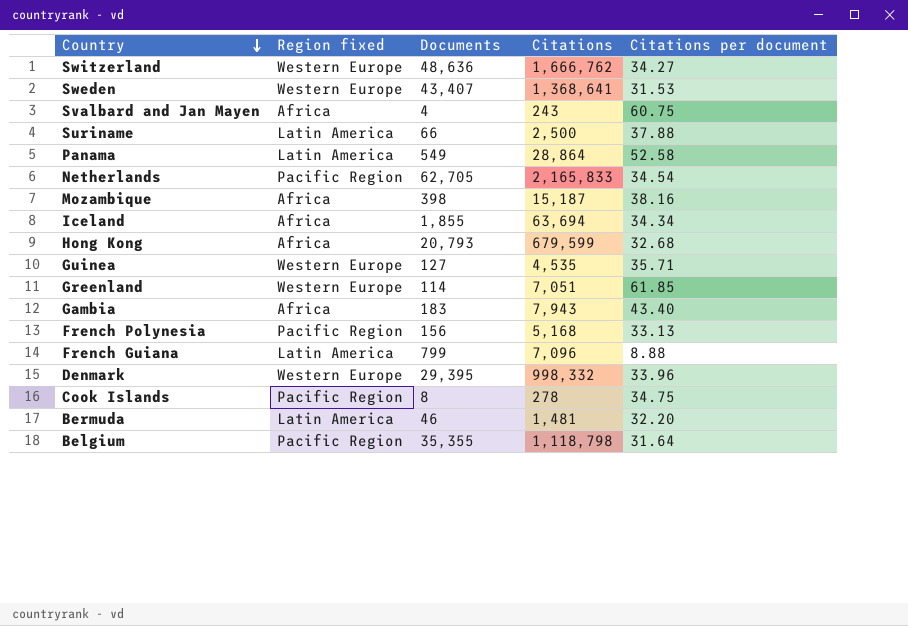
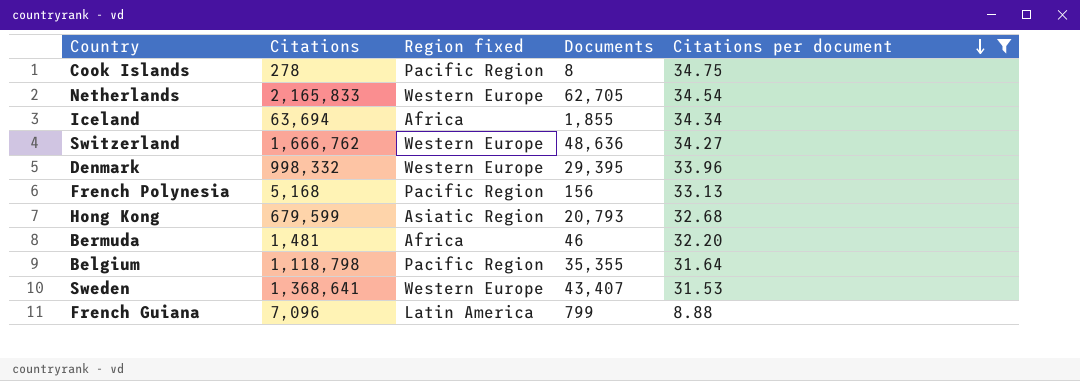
filter: none -> Citations per document <= 34.75
row order: Country descending -> Citations per document descending
column Citations | position: 4 -> 2
Netherlands | Region fixed: Pacific Region -> Western Europe
Hong Kong | Region fixed: Africa -> Asiatic Region
Bermuda | Region fixed: Latin America -> Africa

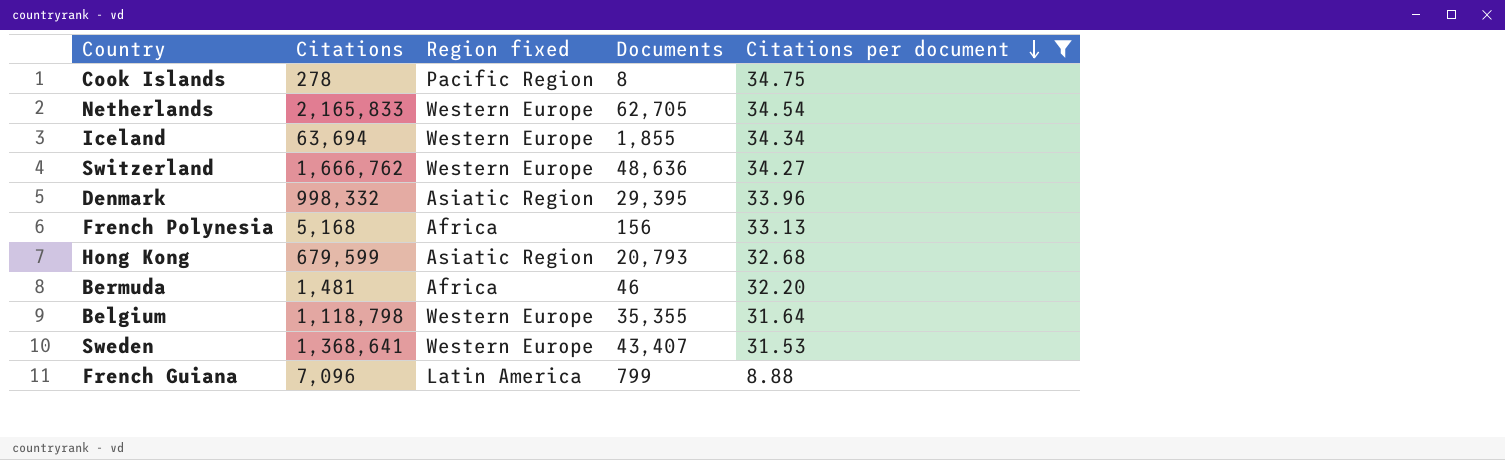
Iceland | Region fixed: Africa -> Western Europe
Denmark | Region fixed: Western Europe -> Asiatic Region
French Polynesia | Region fixed: Pacific Region -> Africa
Belgium | Region fixed: Pacific Region -> Western Europe

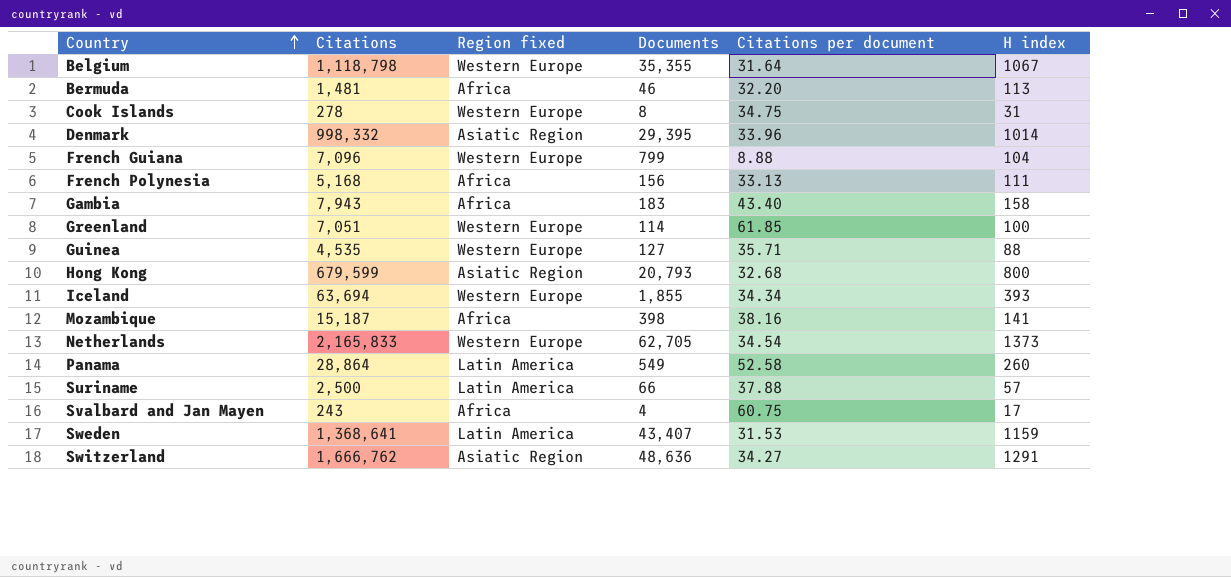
filter: Citations per document <= 34.75 -> none
row order: Citations per document descending -> Country ascending
column H index | position: none -> 6
Cook Islands | Region fixed: Pacific Region -> Western Europe
French Guiana | Region fixed: Latin America -> Western Europe
Sweden | Region fixed: Western Europe -> Latin America
Switzerland | Region fixed: Western Europe -> Asiatic Region

